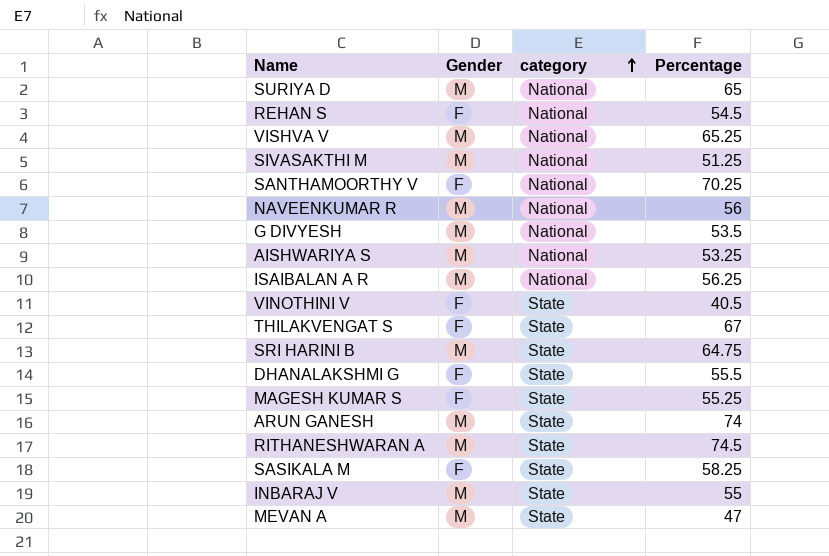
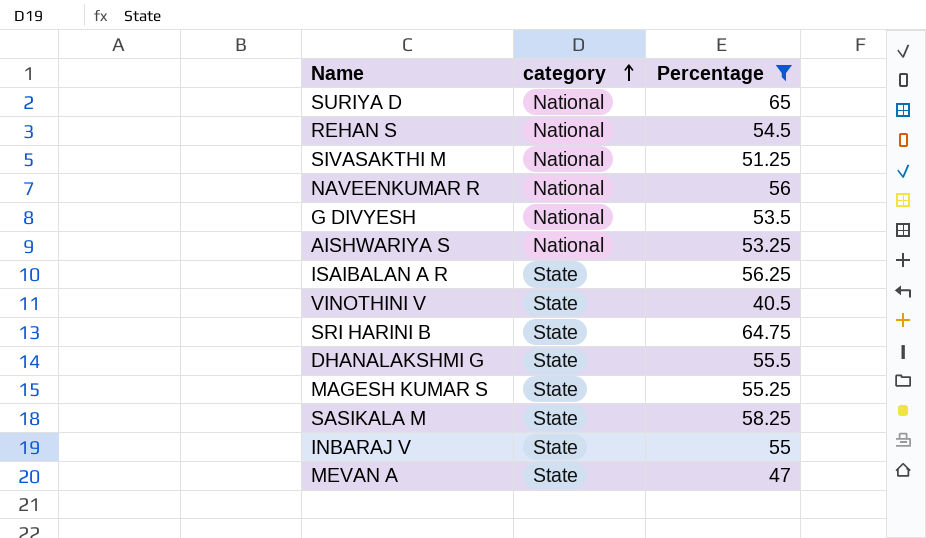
filter: none -> Percentage <= 65
column Gender | position: 2 -> none
ISAIBALAN A R | category: National -> State

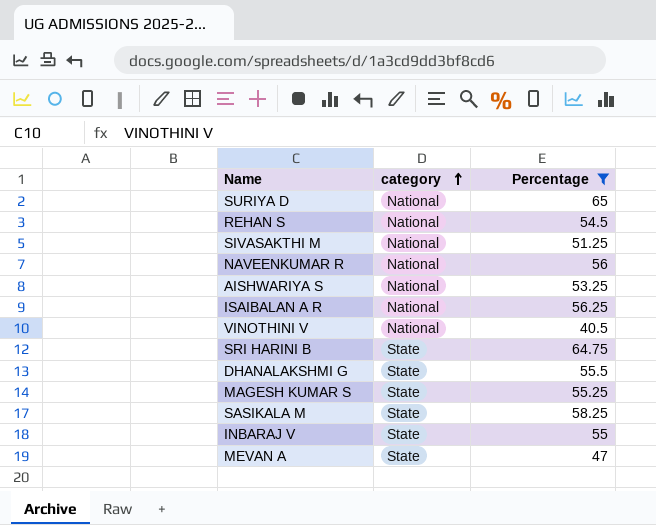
row G DIVYESH: National | 53.5 -> none
ISAIBALAN A R | category: State -> National
VINOTHINI V | category: State -> National

